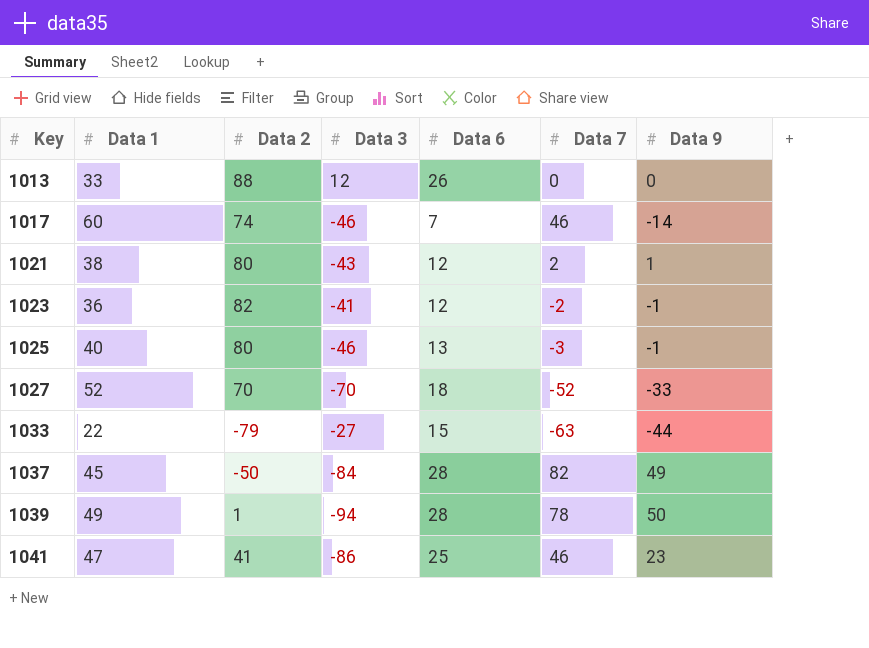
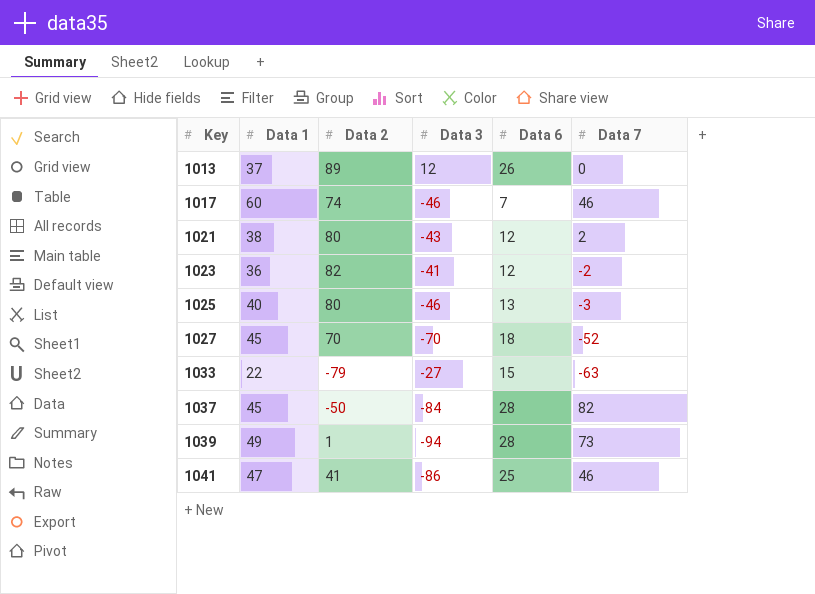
column Data 9 | position: 7 -> none
1013 | Data 1: 33 -> 37
1013 | Data 2: 88 -> 89
1027 | Data 1: 52 -> 45
1039 | Data 7: 78 -> 73

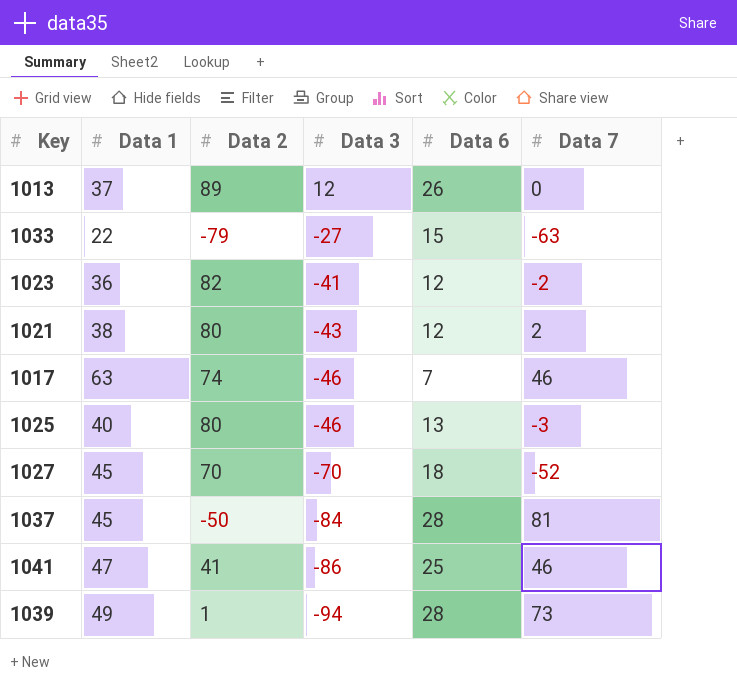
row order: Key ascending -> Data 3 descending
1017 | Data 1: 60 -> 63
1037 | Data 7: 82 -> 81

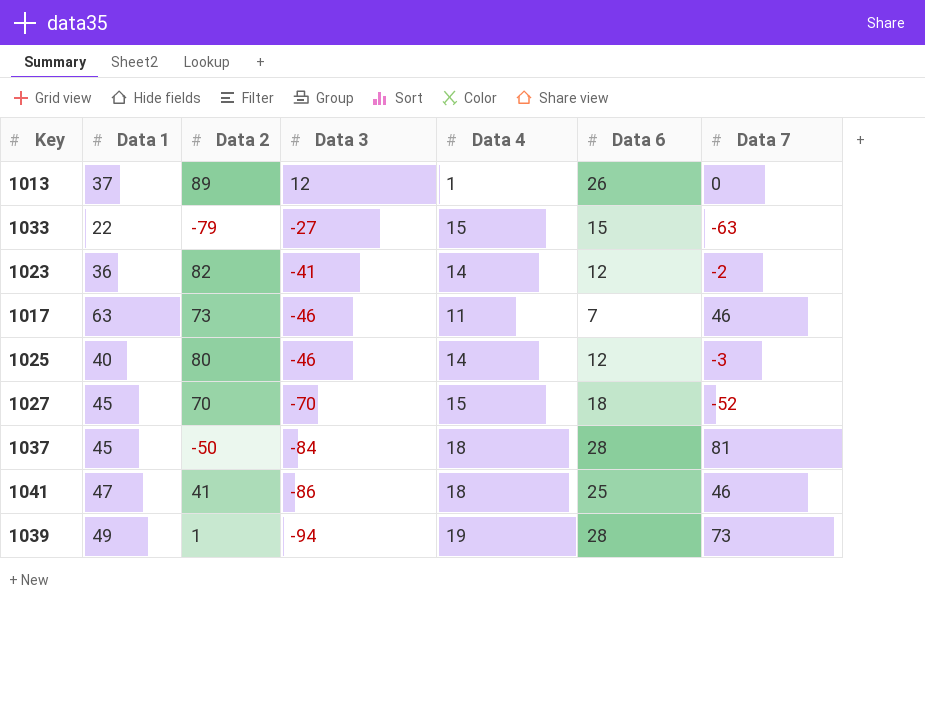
column Data 4 | position: none -> 5
row 1021: 38 | 80 | -43 | 12 | 2 -> none
1017 | Data 2: 74 -> 73
1025 | Data 6: 13 -> 12

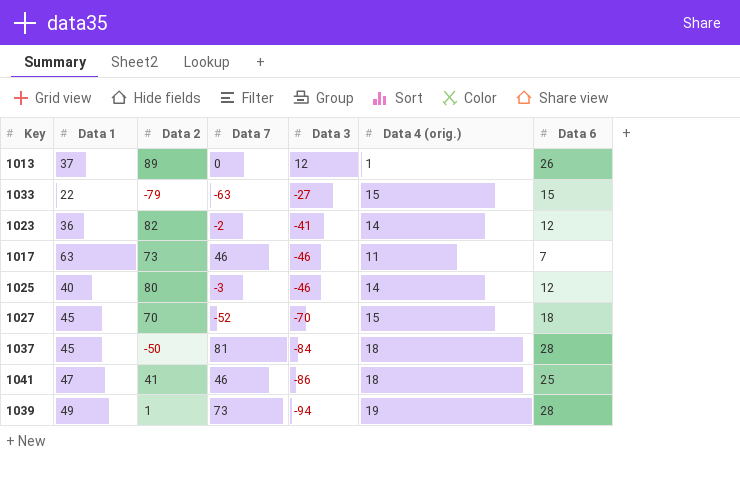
column Data 7 | position: 7 -> 4
column name: Data 4 -> Data 4 (orig.)

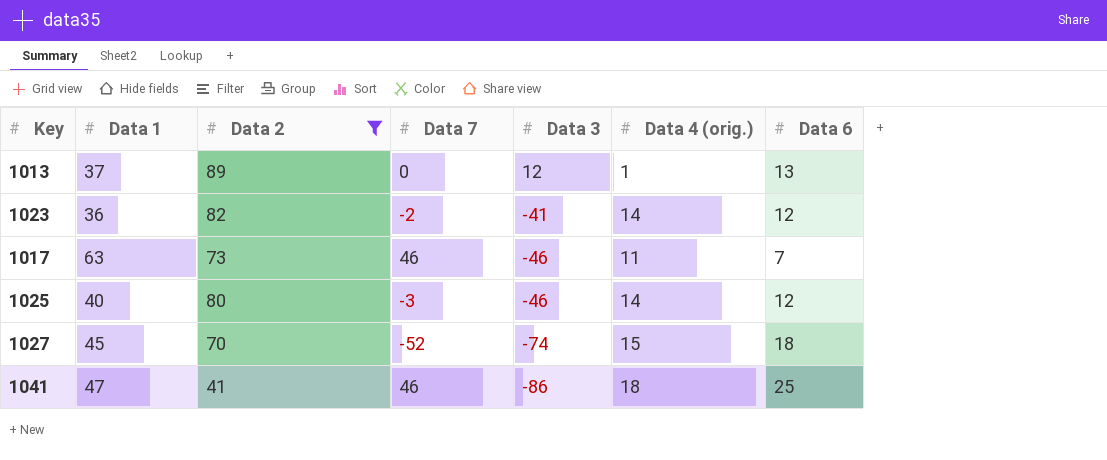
filter: none -> Data 2 >= 41
1013 | Data 6: 26 -> 13
1027 | Data 3: -70 -> -74

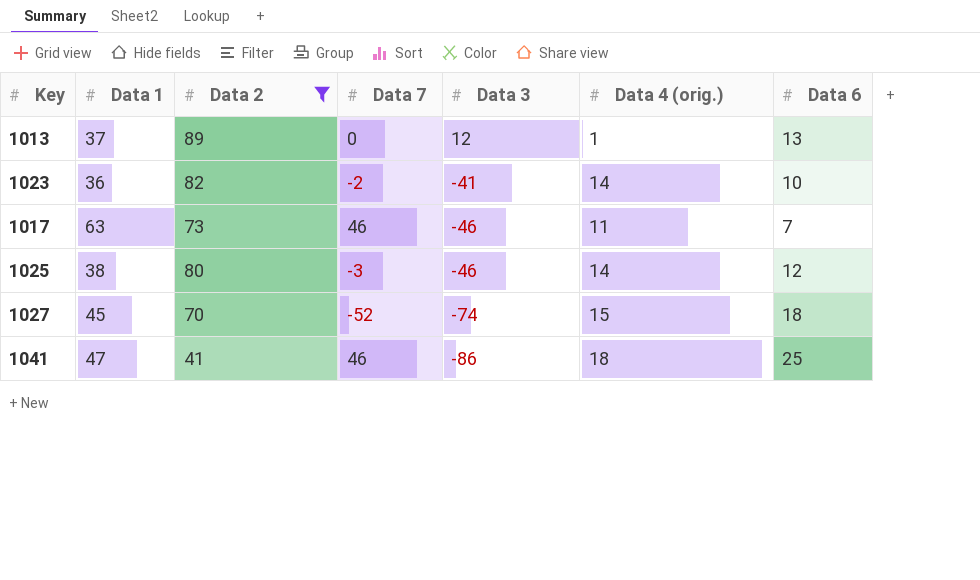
1023 | Data 6: 12 -> 10
1025 | Data 1: 40 -> 38

